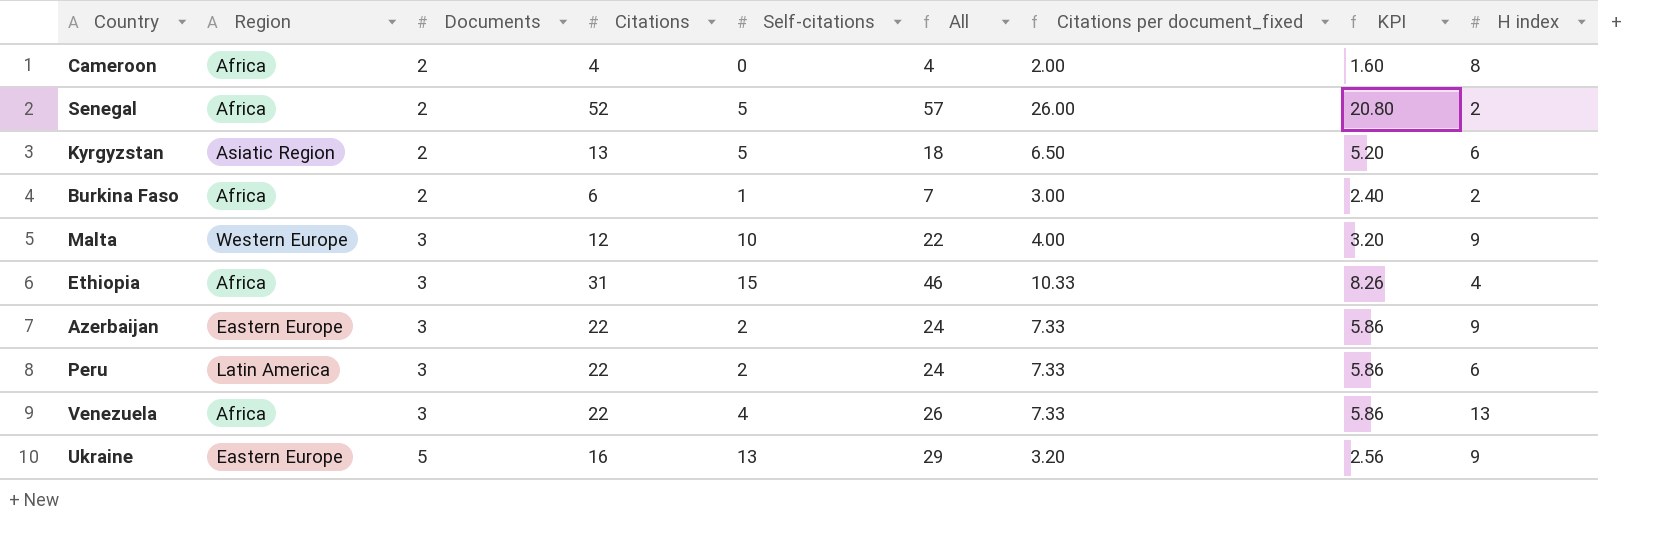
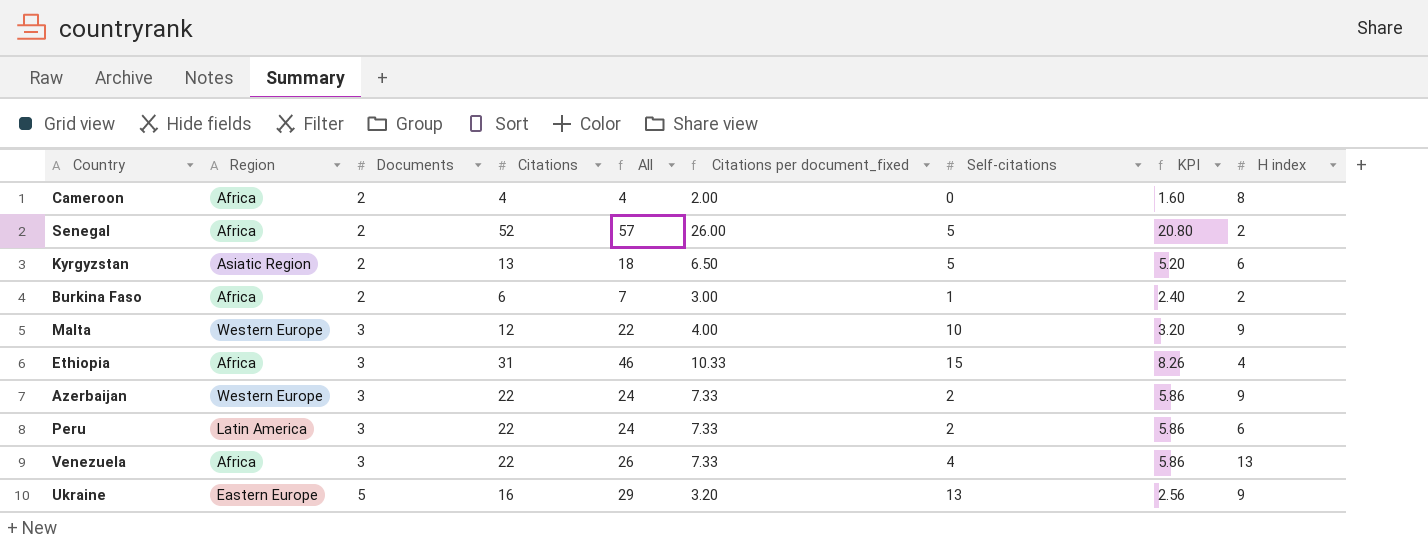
column Self-citations | position: 5 -> 7
Azerbaijan | Region: Eastern Europe -> Western Europe

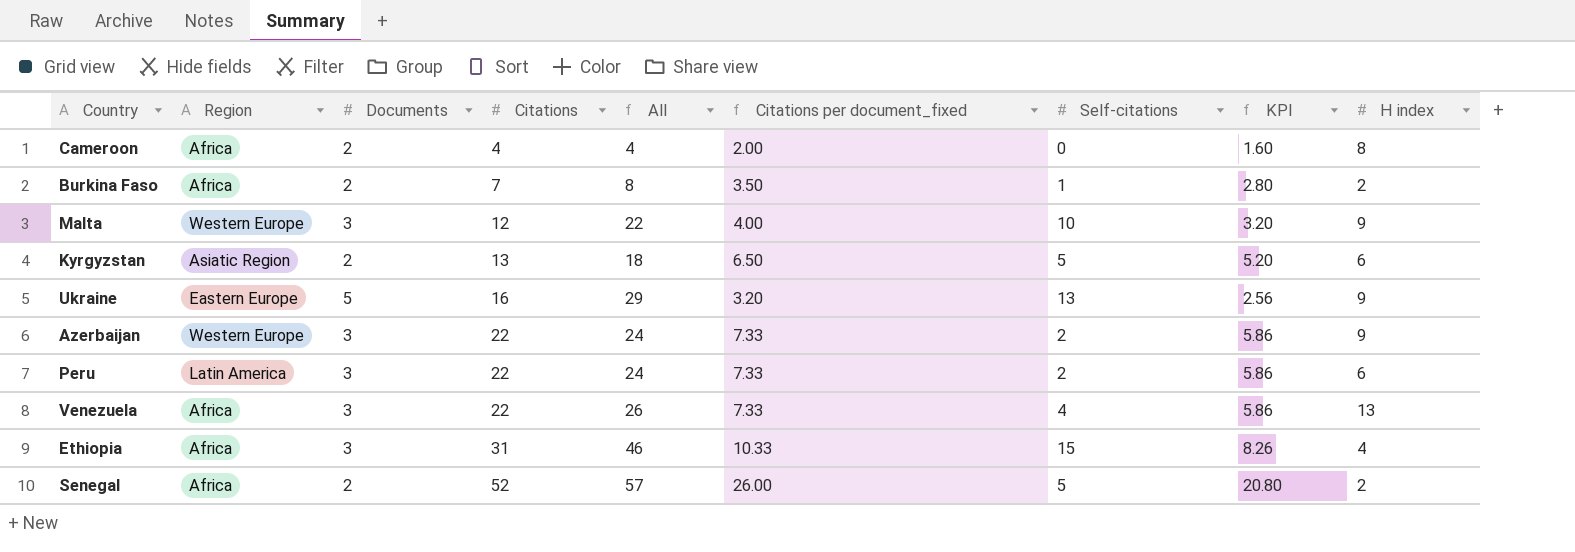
row order: Documents ascending -> Citations ascending
Burkina Faso | Citations: 6 -> 7
Burkina Faso | All: 7 -> 8
Burkina Faso | Citations per document_fixed: 3.00 -> 3.50
Burkina Faso | KPI: 2.40 -> 2.80

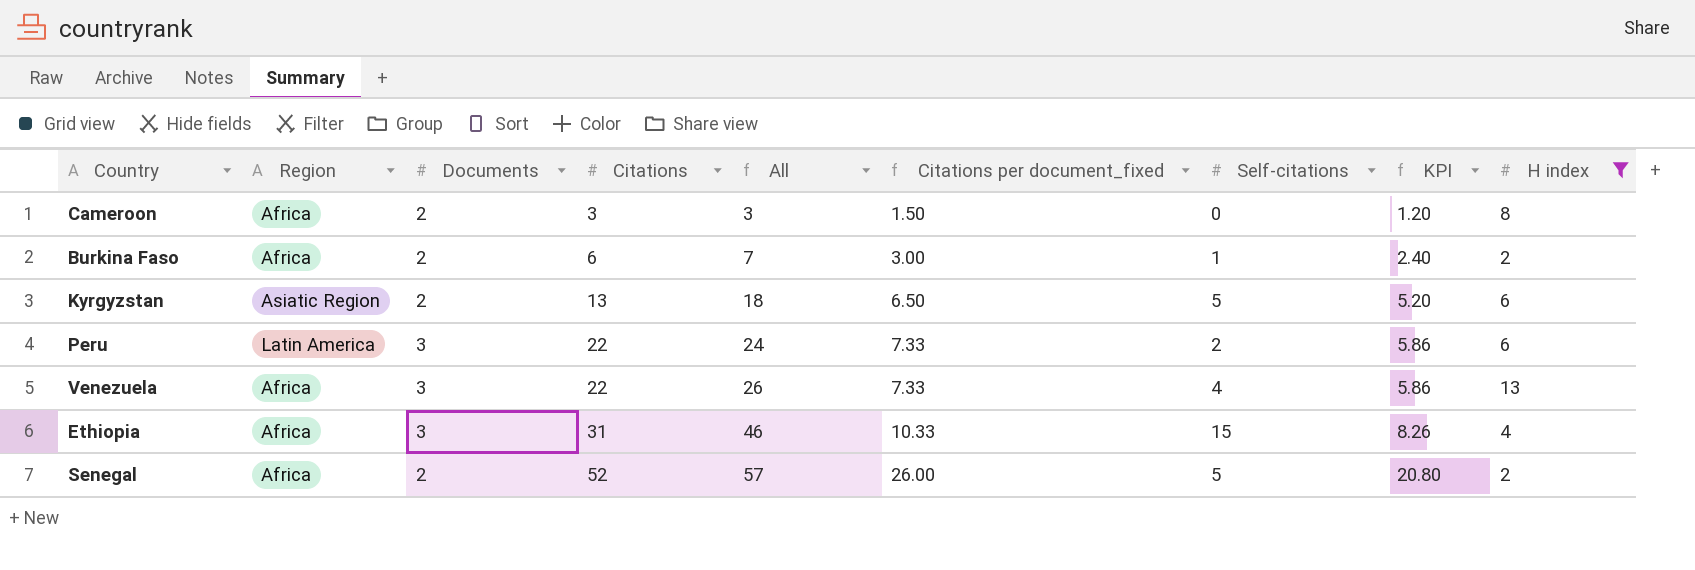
filter: none -> H index != 9
Cameroon | Citations: 4 -> 3
Cameroon | All: 4 -> 3
Cameroon | Citations per document_fixed: 2.00 -> 1.50
Cameroon | KPI: 1.60 -> 1.20
Burkina Faso | Citations: 7 -> 6
Burkina Faso | All: 8 -> 7
Burkina Faso | Citations per document_fixed: 3.50 -> 3.00
Burkina Faso | KPI: 2.80 -> 2.40

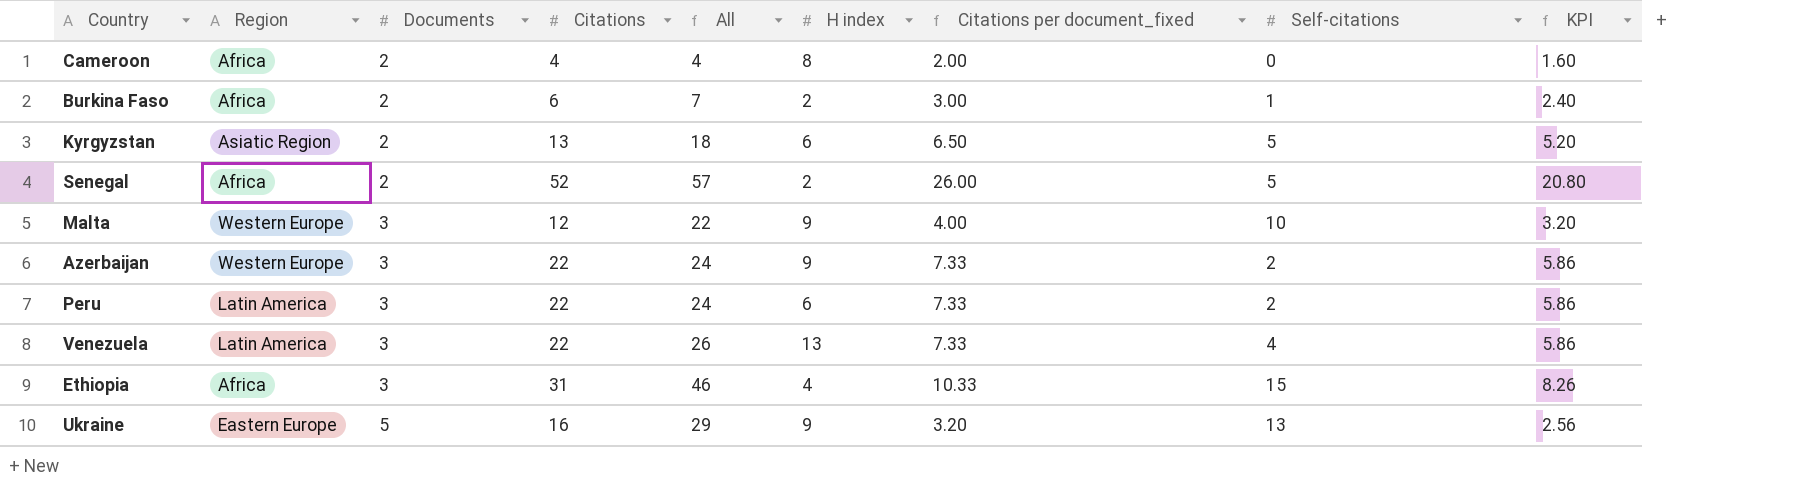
filter: H index != 9 -> none
row order: Citations ascending -> Documents ascending
column H index | position: 9 -> 6
Cameroon | Citations: 3 -> 4
Cameroon | All: 3 -> 4
Cameroon | Citations per document_fixed: 1.50 -> 2.00
Cameroon | KPI: 1.20 -> 1.60
Venezuela | Region: Africa -> Latin America

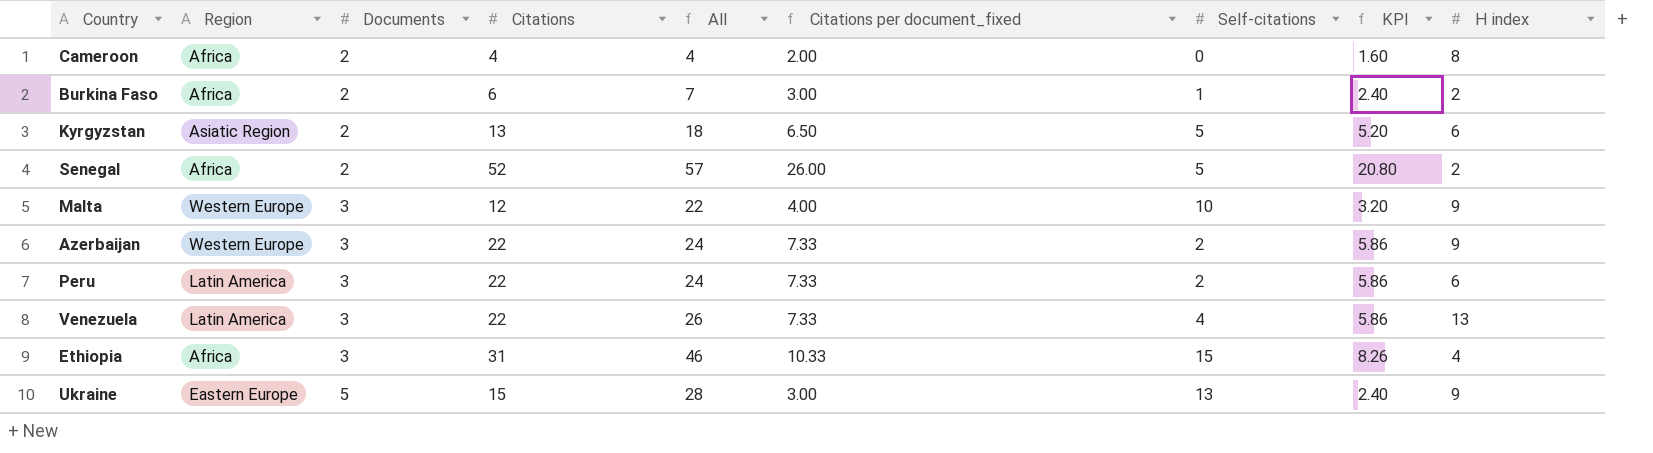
column H index | position: 6 -> 9
Ukraine | Citations: 16 -> 15
Ukraine | All: 29 -> 28
Ukraine | Citations per document_fixed: 3.20 -> 3.00
Ukraine | KPI: 2.56 -> 2.40

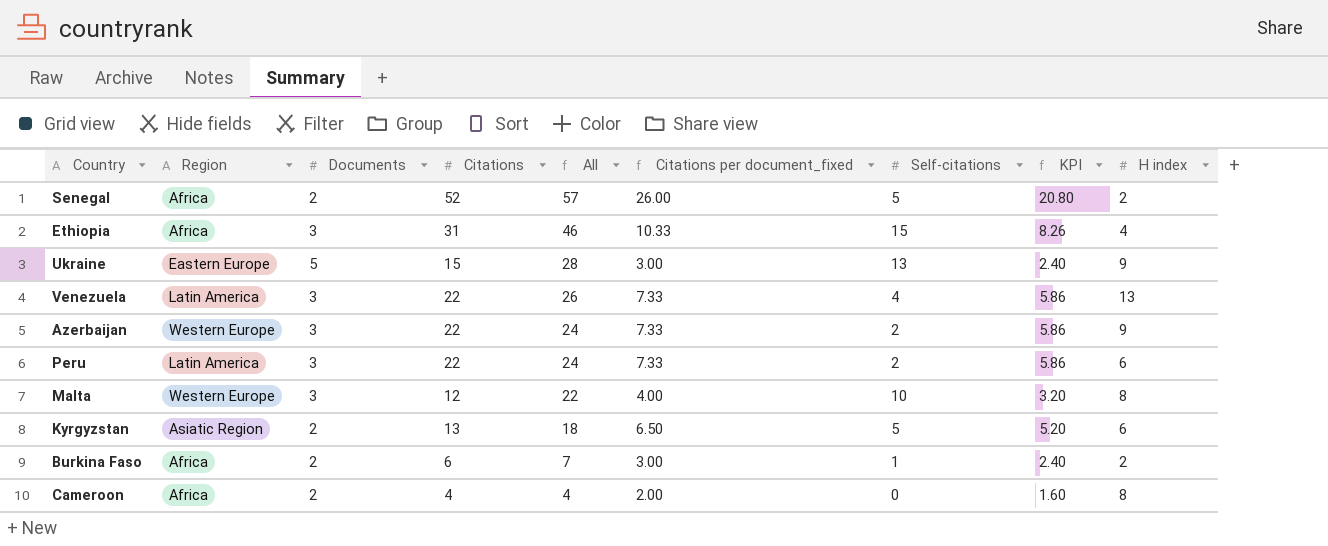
row order: Documents ascending -> All descending
Malta | H index: 9 -> 8

